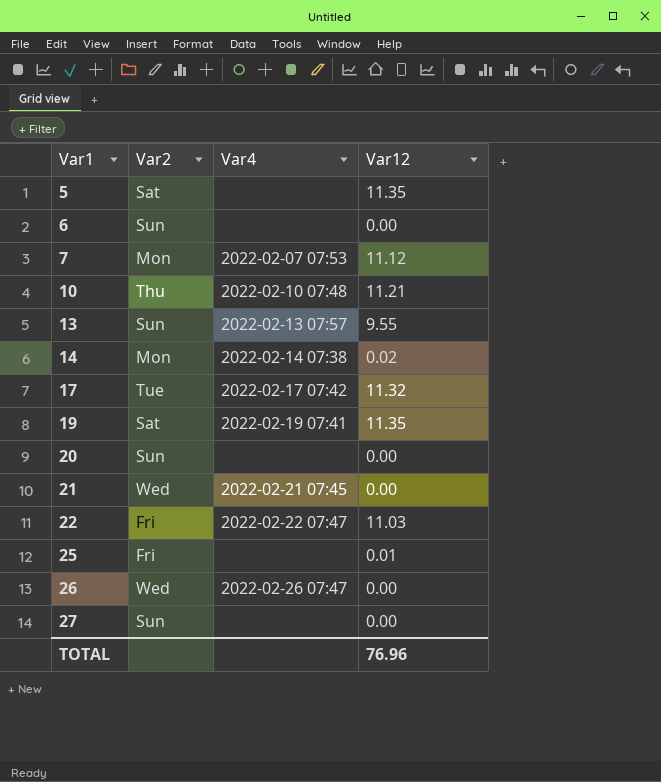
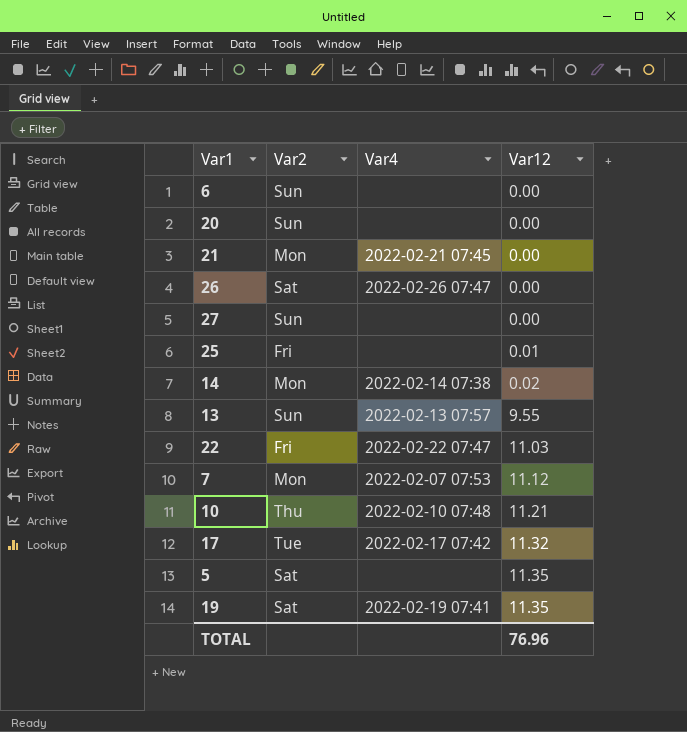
row order: Var1 ascending -> Var12 ascending
21 | Var2: Wed -> Mon
26 | Var2: Wed -> Sat

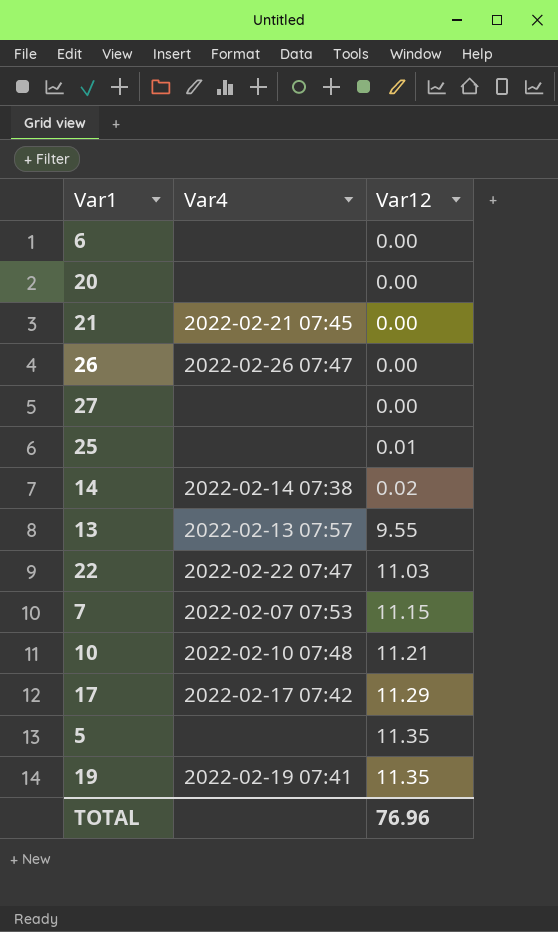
column Var2 | position: 2 -> none
7 | Var12: 11.12 -> 11.15
17 | Var12: 11.32 -> 11.29

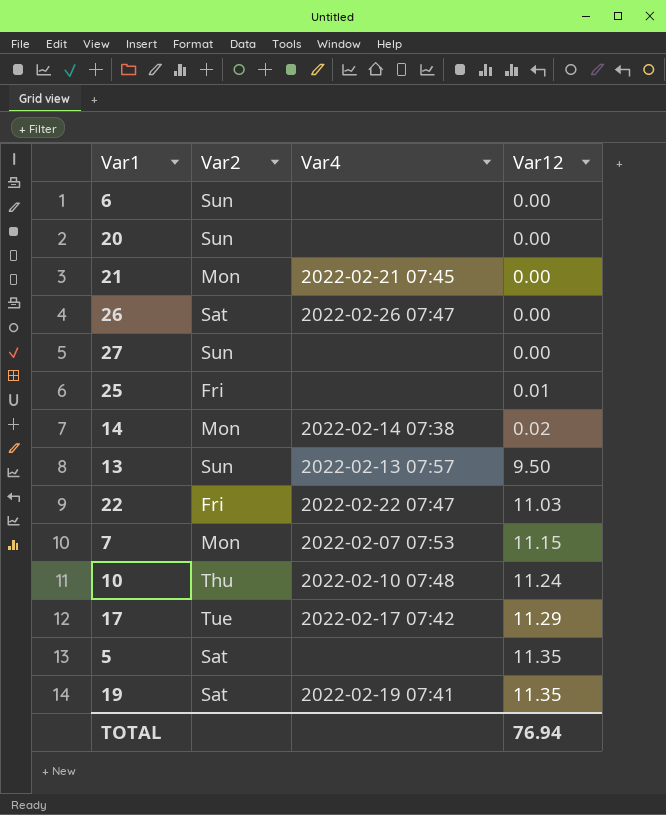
column Var2 | position: none -> 2
13 | Var12: 9.55 -> 9.50
10 | Var12: 11.21 -> 11.24
TOTAL | Var12: 76.96 -> 76.94

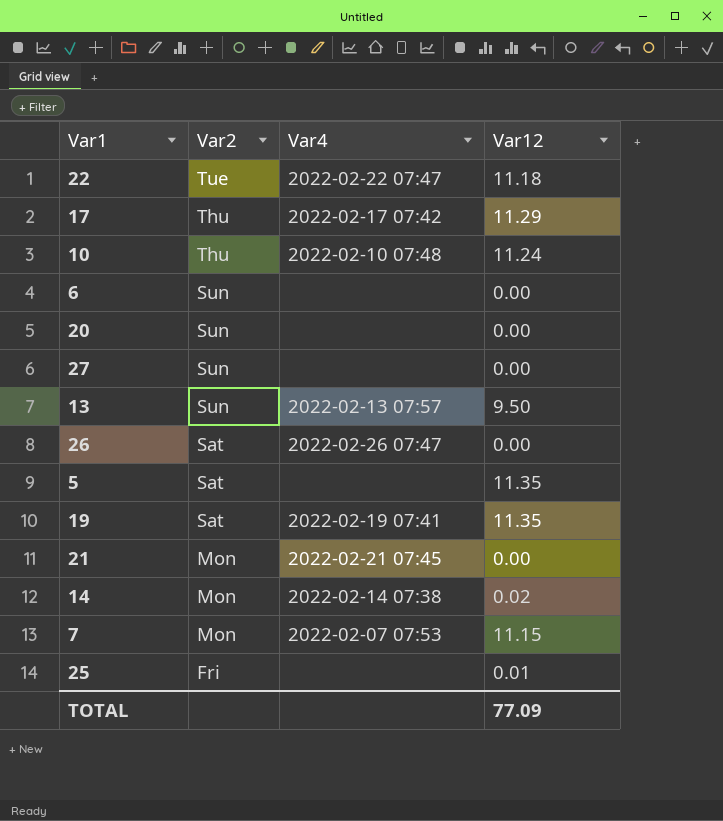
row order: Var12 ascending -> Var2 descending
22 | Var2: Fri -> Tue
22 | Var12: 11.03 -> 11.18
17 | Var2: Tue -> Thu
TOTAL | Var12: 76.94 -> 77.09

